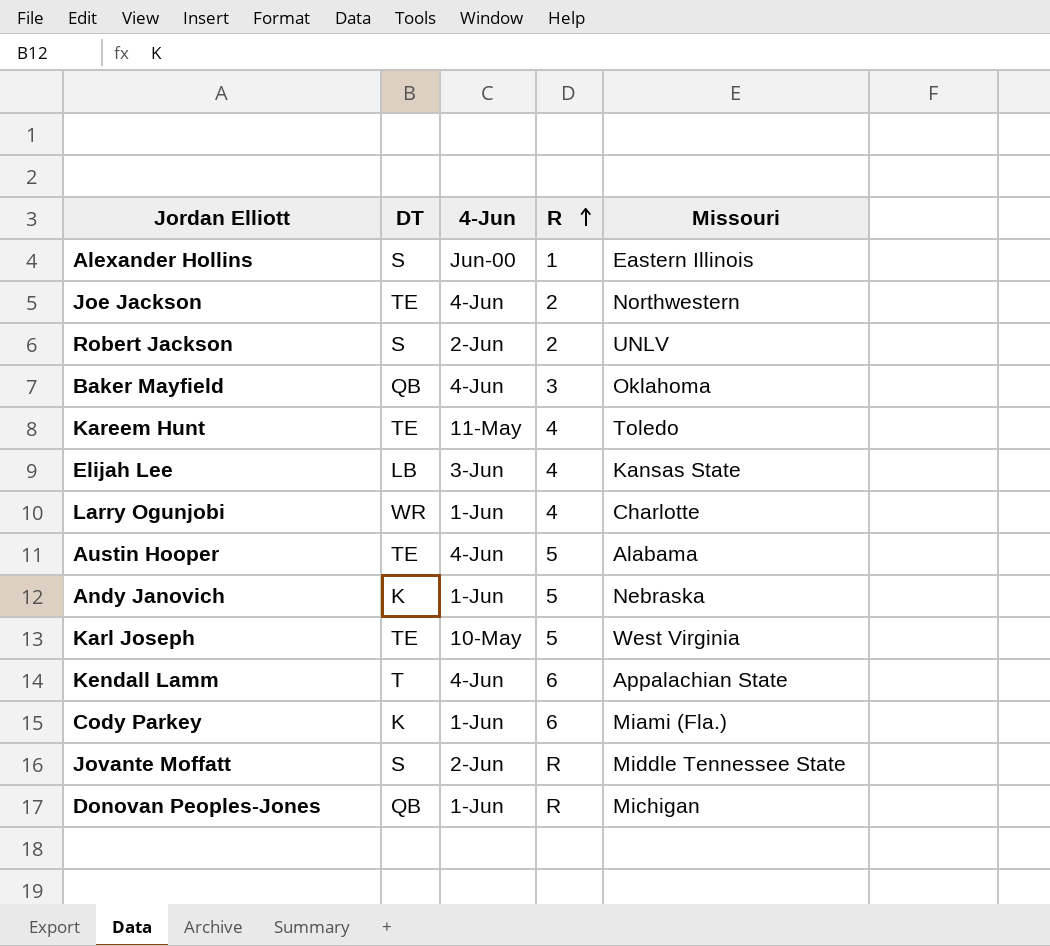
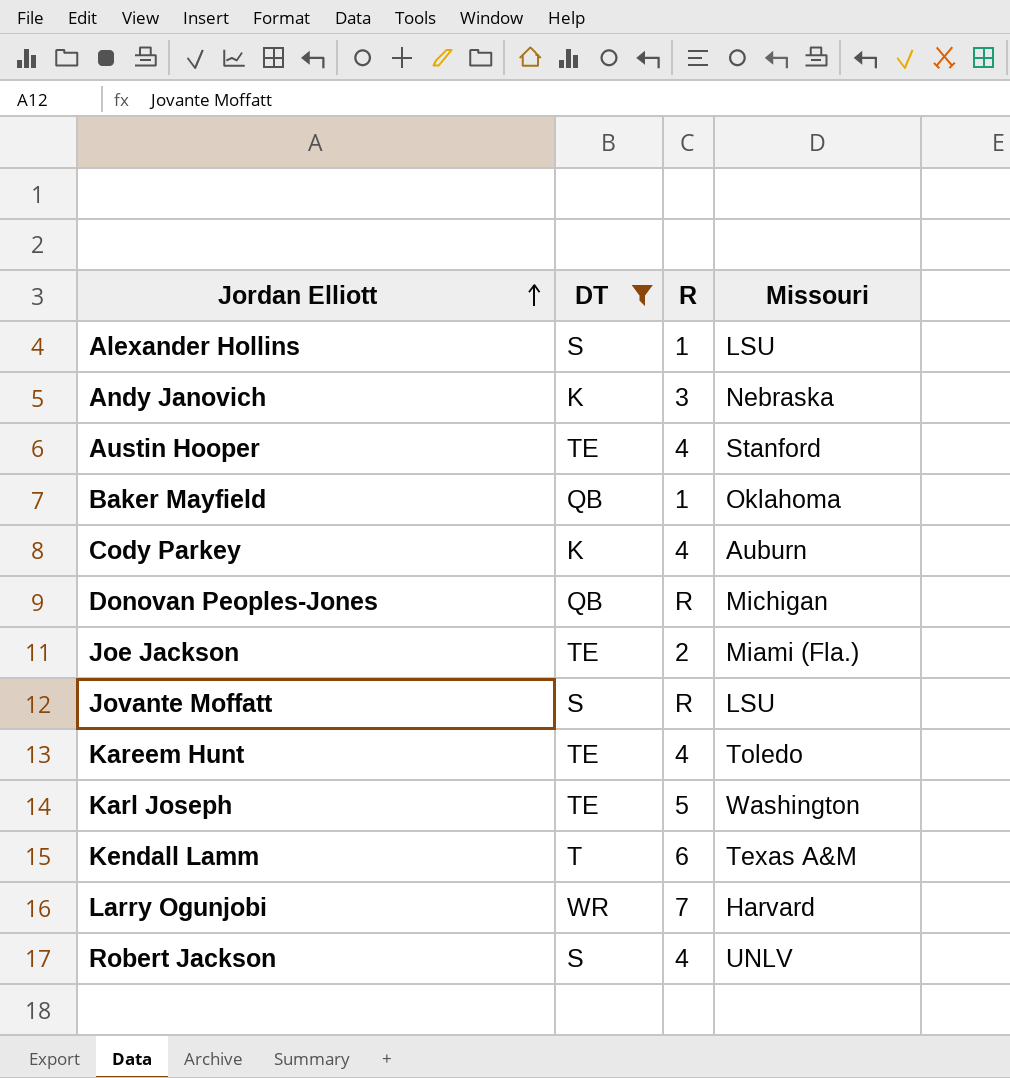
filter: none -> DT != LB
row order: R ascending -> Jordan Elliott ascending
column 4-Jun | position: 3 -> none
Alexander Hollins | Missouri: Eastern Illinois -> LSU
Andy Janovich | R: 5 -> 3
Austin Hooper | R: 5 -> 4
Austin Hooper | Missouri: Alabama -> Stanford
Baker Mayfield | R: 3 -> 1
Cody Parkey | R: 6 -> 4
Cody Parkey | Missouri: Miami (Fla.) -> Auburn
Joe Jackson | Missouri: Northwestern -> Miami (Fla.)
Jovante Moffatt | Missouri: Middle Tennessee State -> LSU
Karl Joseph | Missouri: West Virginia -> Washington
Kendall Lamm | Missouri: Appalachian State -> Texas A&M
Larry Ogunjobi | R: 4 -> 7
Larry Ogunjobi | Missouri: Charlotte -> Harvard
Robert Jackson | R: 2 -> 4

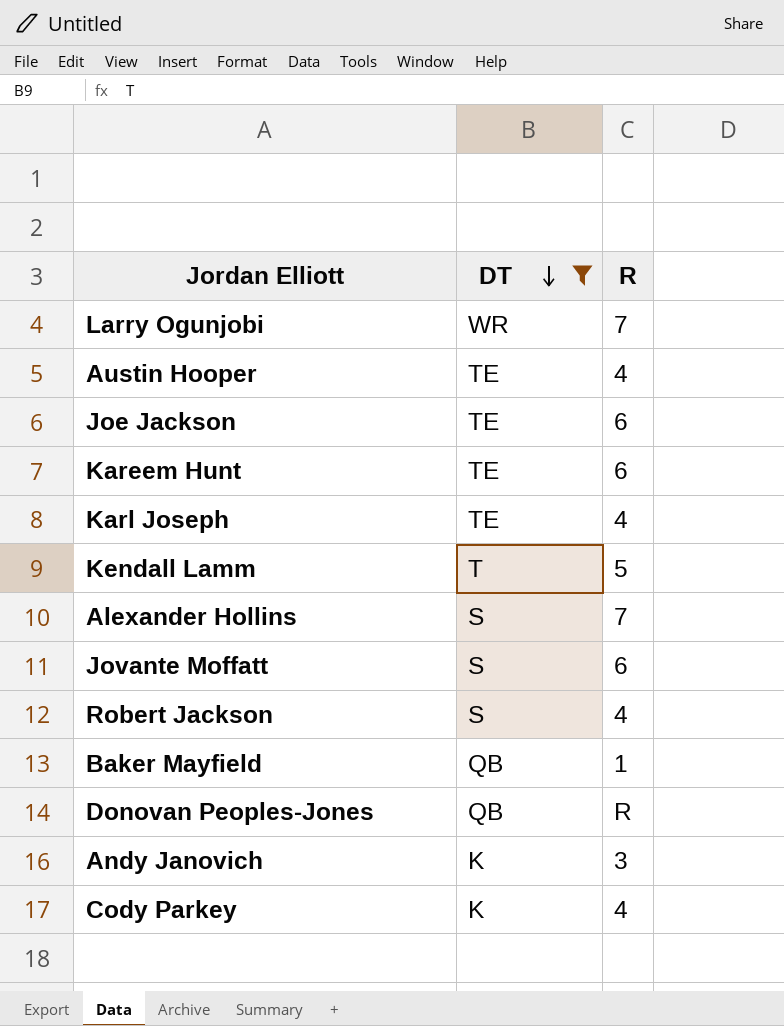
row order: Jordan Elliott ascending -> DT descending
column Missouri | position: 4 -> none
Joe Jackson | R: 2 -> 6
Kareem Hunt | R: 4 -> 6
Karl Joseph | R: 5 -> 4
Kendall Lamm | R: 6 -> 5
Alexander Hollins | R: 1 -> 7
Jovante Moffatt | R: R -> 6

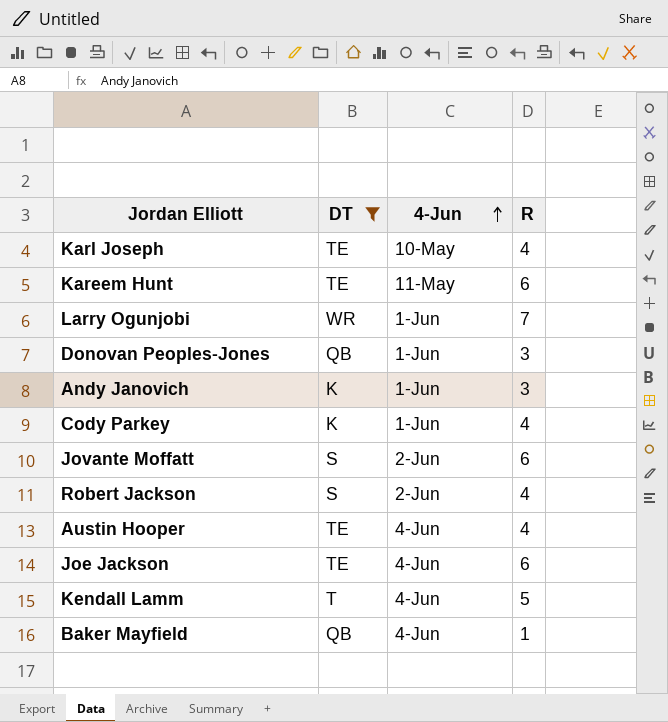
row order: DT descending -> 4-Jun ascending
column 4-Jun | position: none -> 3
row Alexander Hollins: S | 7 -> none
Donovan Peoples-Jones | R: R -> 3

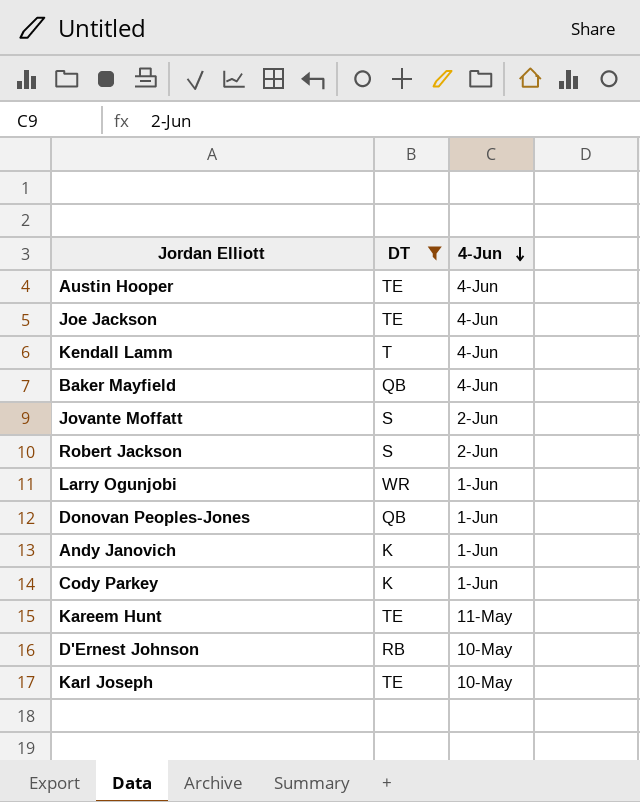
row order: 4-Jun ascending -> 4-Jun descending
column R | position: 4 -> none
row D'Ernest Johnson: none -> RB | 10-May

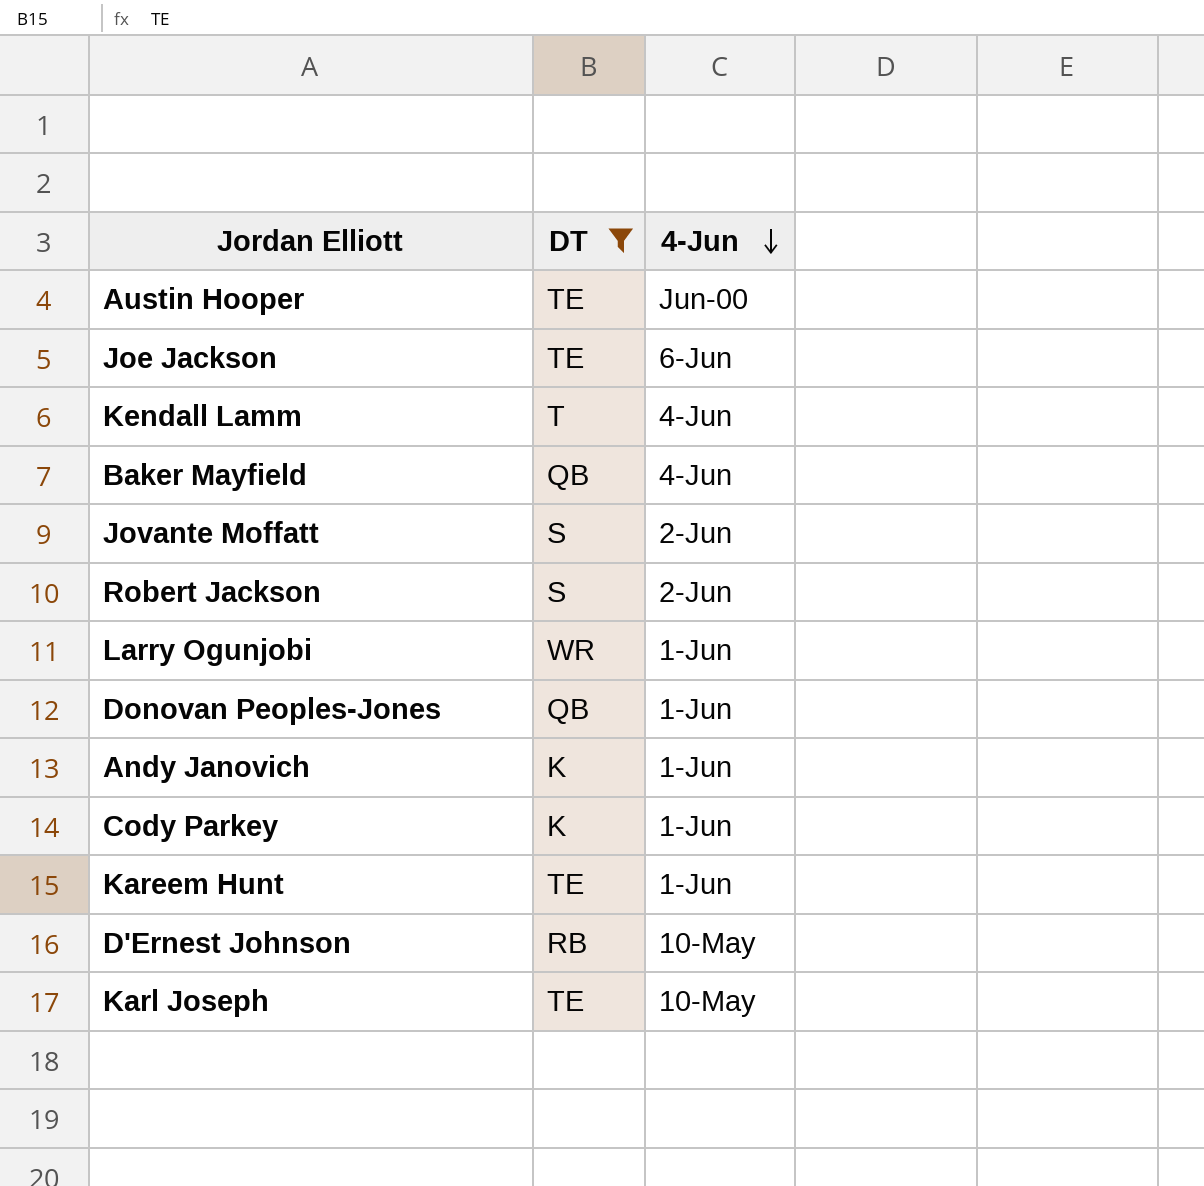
Austin Hooper | 4-Jun: 4-Jun -> Jun-00
Joe Jackson | 4-Jun: 4-Jun -> 6-Jun
Kareem Hunt | 4-Jun: 11-May -> 1-Jun

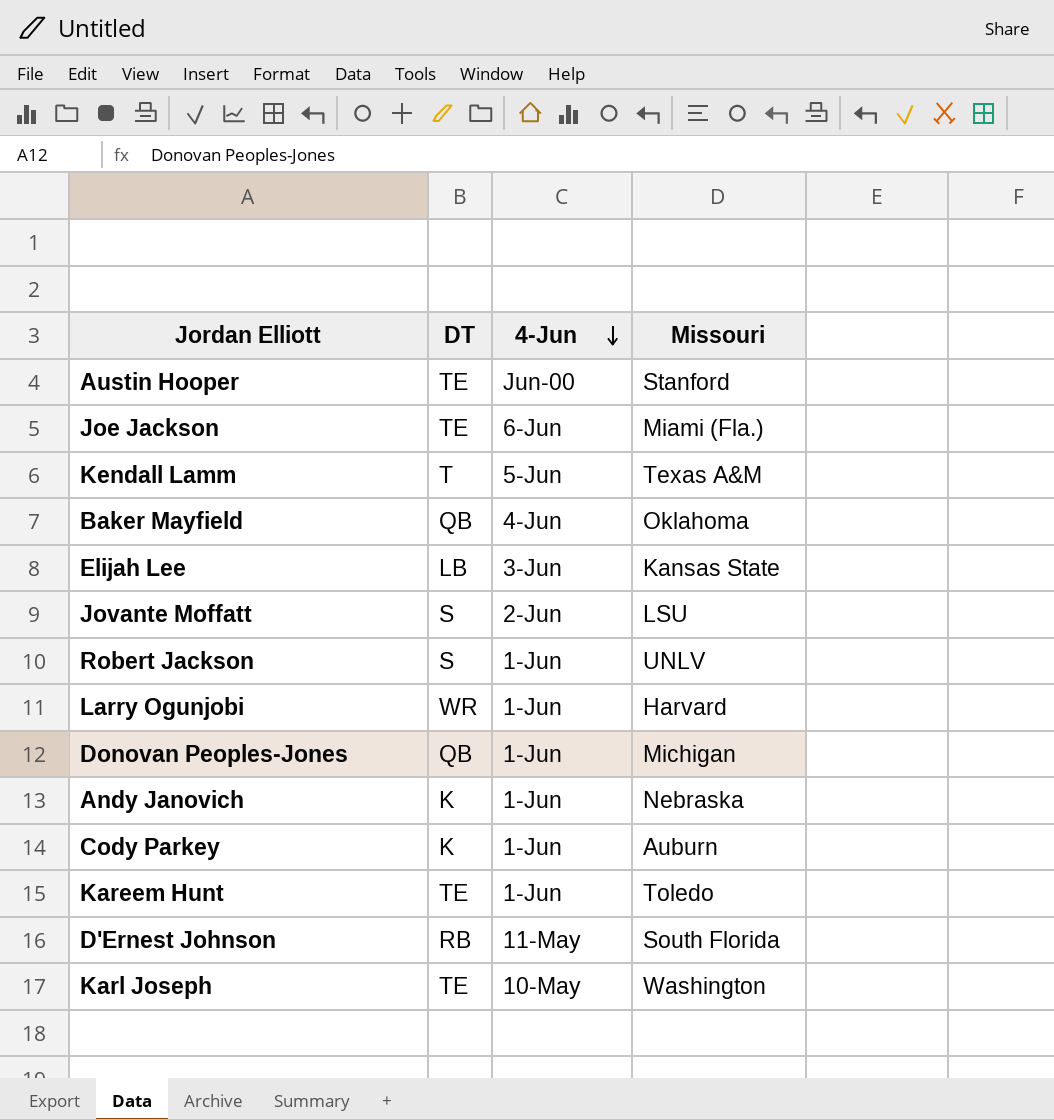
filter: DT != LB -> none
column Missouri | position: none -> 4
Kendall Lamm | 4-Jun: 4-Jun -> 5-Jun
Robert Jackson | 4-Jun: 2-Jun -> 1-Jun
D'Ernest Johnson | 4-Jun: 10-May -> 11-May

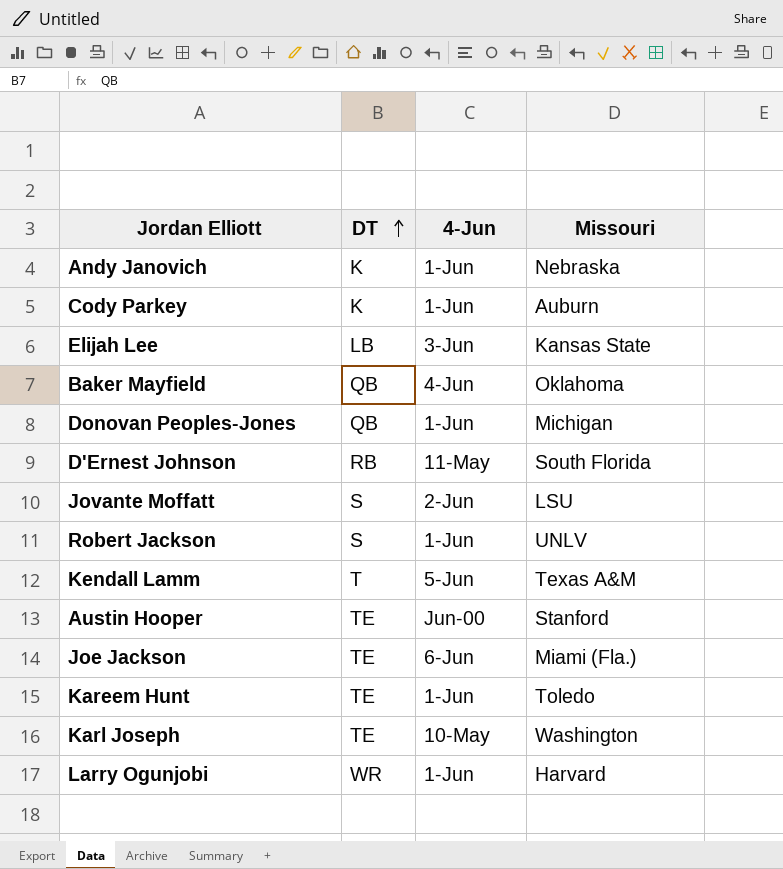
row order: 4-Jun descending -> DT ascending

